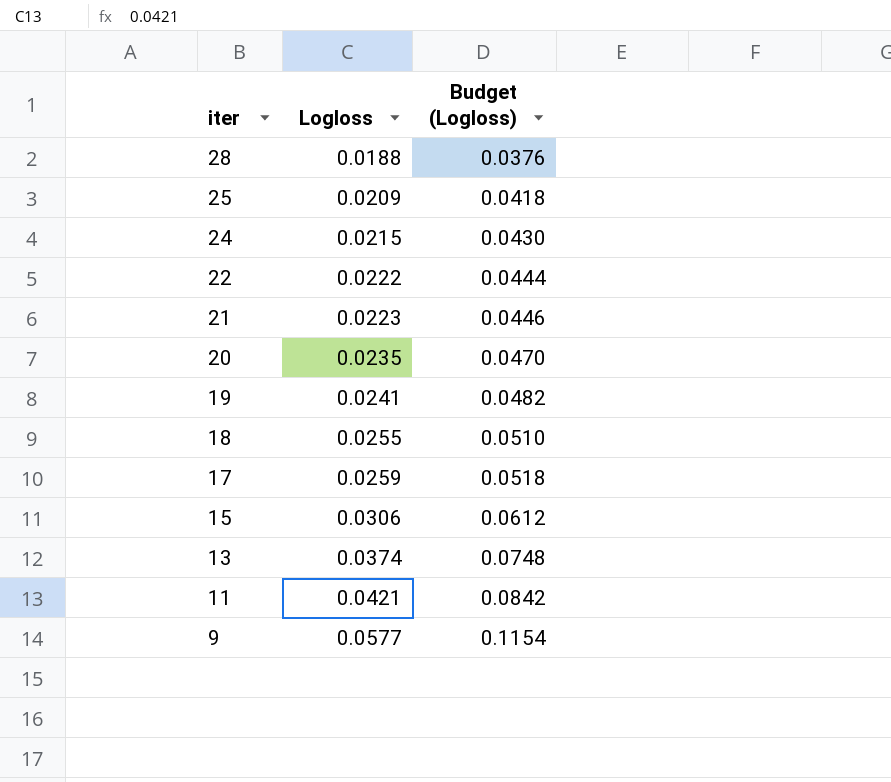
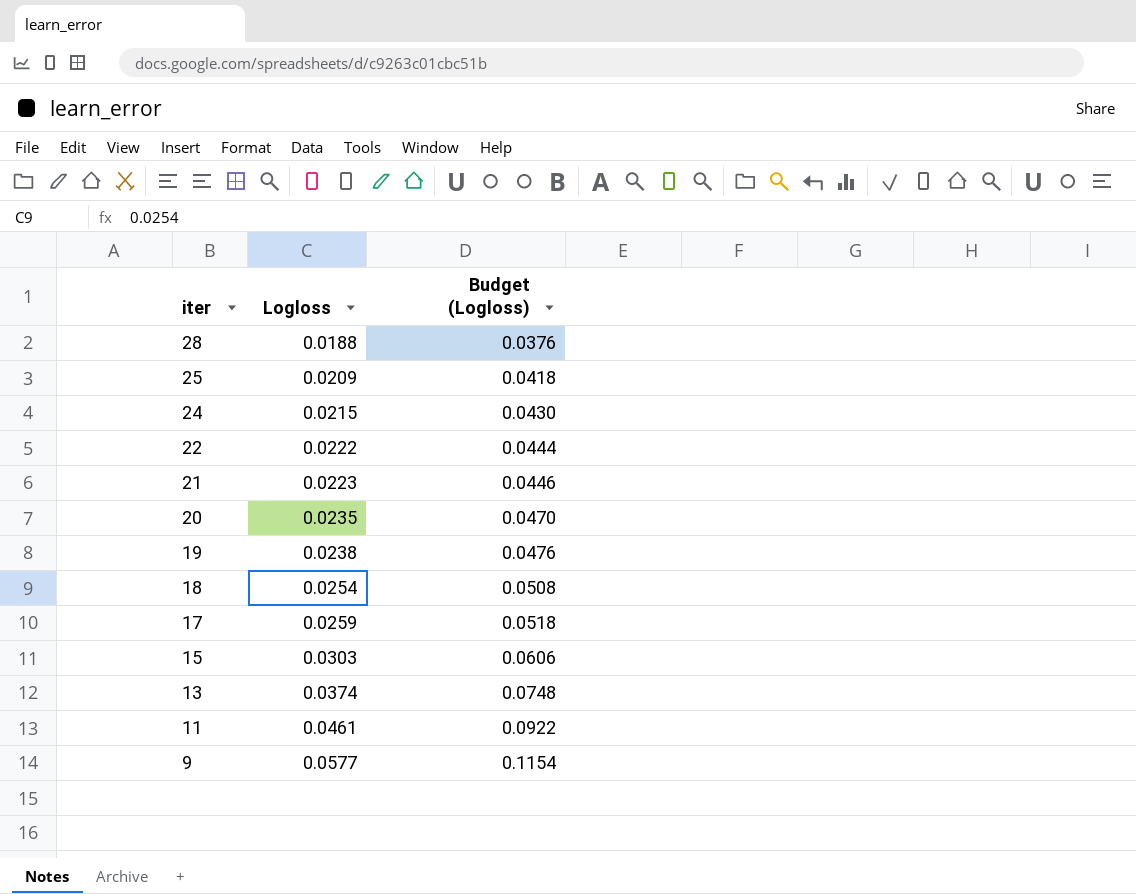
19 | Logloss: 0.0241 -> 0.0238
19 | Budget (Logloss): 0.0482 -> 0.0476
18 | Logloss: 0.0255 -> 0.0254
18 | Budget (Logloss): 0.0510 -> 0.0508
15 | Logloss: 0.0306 -> 0.0303
15 | Budget (Logloss): 0.0612 -> 0.0606
11 | Logloss: 0.0421 -> 0.0461
11 | Budget (Logloss): 0.0842 -> 0.0922

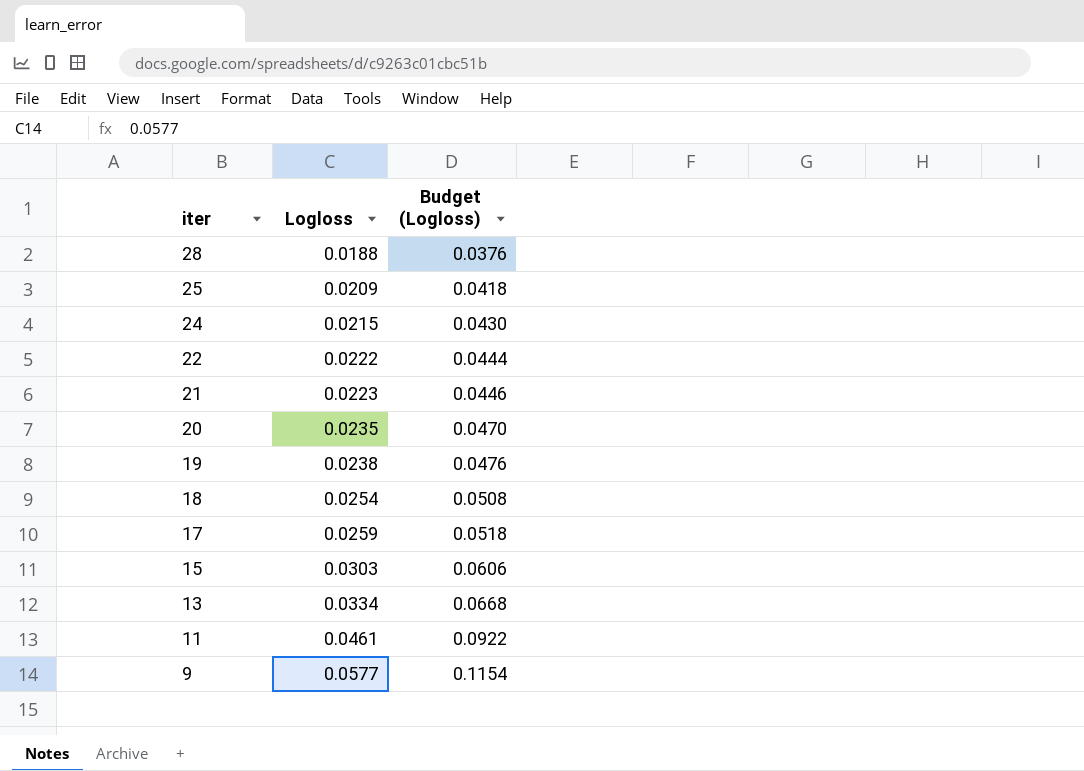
13 | Logloss: 0.0374 -> 0.0334
13 | Budget (Logloss): 0.0748 -> 0.0668

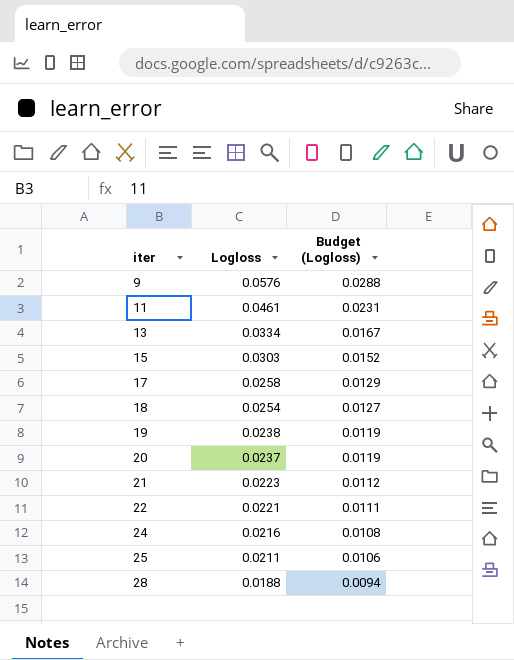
row order: iter descending -> iter ascending
column Budget (Logloss) | formula: [Logloss] * 2 -> [Logloss] * 0.5
9 | Logloss: 0.0577 -> 0.0576
17 | Logloss: 0.0259 -> 0.0258
20 | Logloss: 0.0235 -> 0.0237
22 | Logloss: 0.0222 -> 0.0221
24 | Logloss: 0.0215 -> 0.0216
25 | Logloss: 0.0209 -> 0.0211

